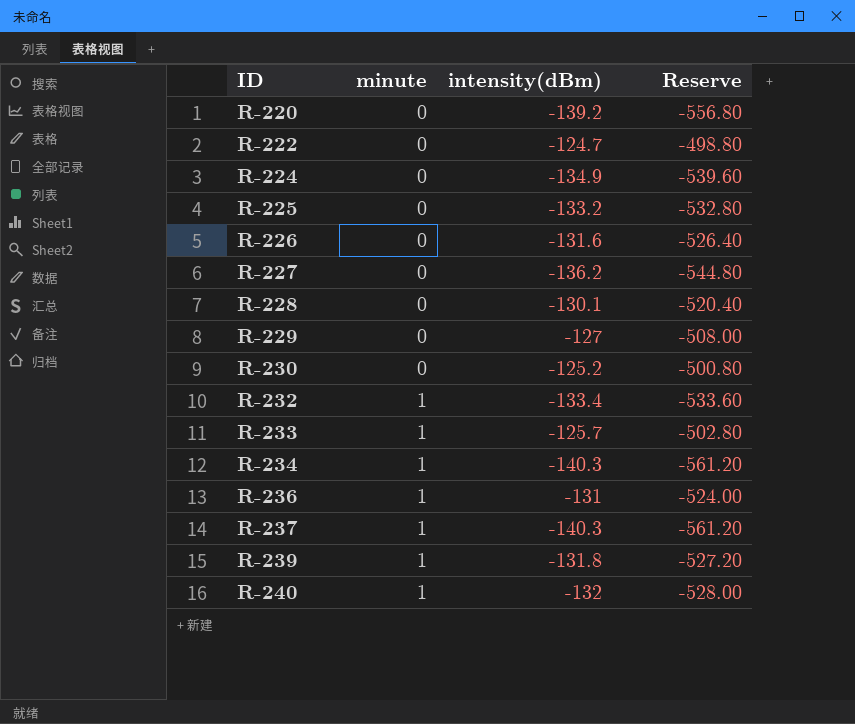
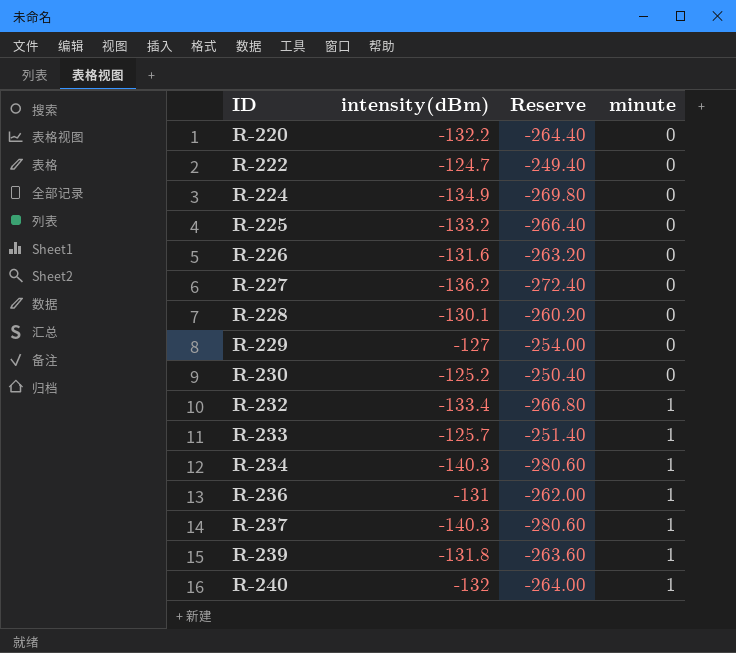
column Reserve | formula: [intensity(dBm)] * 4 -> [intensity(dBm)] * 2
column minute | position: 2 -> 4
R-220 | intensity(dBm): -139.2 -> -132.2

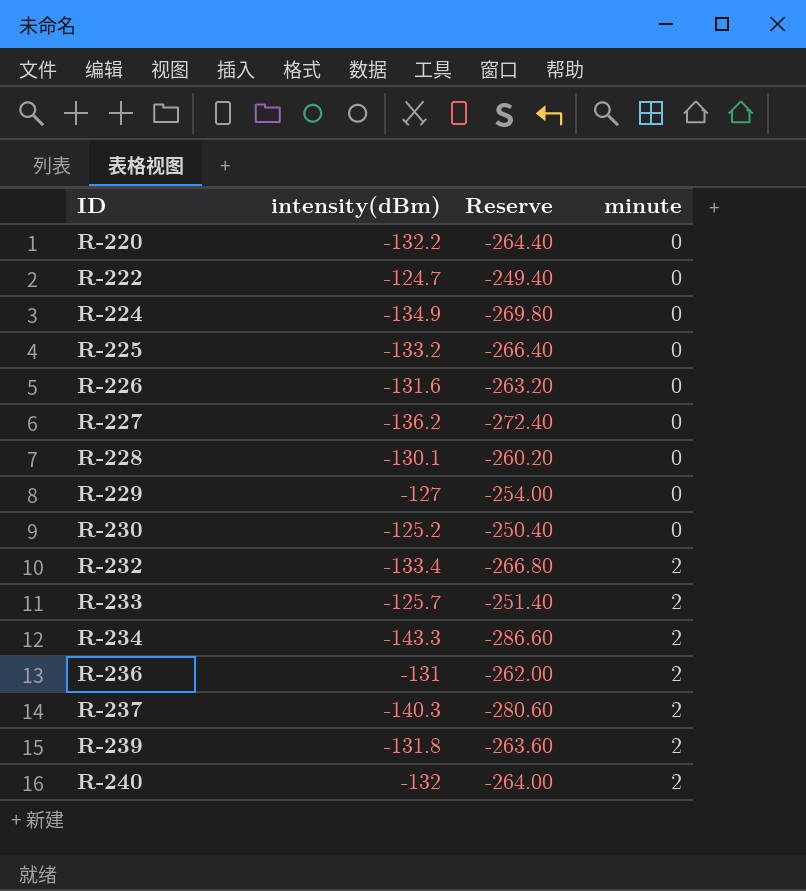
R-232 | minute: 1 -> 2
R-233 | minute: 1 -> 2
R-234 | intensity(dBm): -140.3 -> -143.3
R-234 | Reserve: -280.60 -> -286.60
R-234 | minute: 1 -> 2
R-236 | minute: 1 -> 2
R-237 | minute: 1 -> 2
R-239 | minute: 1 -> 2
R-240 | minute: 1 -> 2

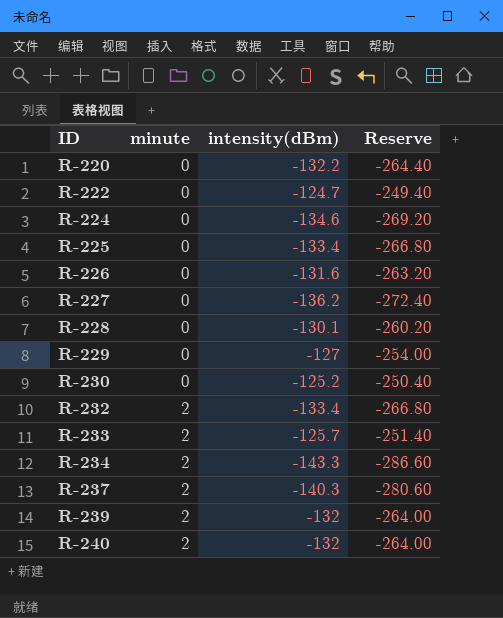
column minute | position: 4 -> 2
row R-236: -131 | -262.00 | 2 -> none
R-224 | intensity(dBm): -134.9 -> -134.6
R-224 | Reserve: -269.80 -> -269.20
R-225 | intensity(dBm): -133.2 -> -133.4
R-225 | Reserve: -266.40 -> -266.80
R-239 | intensity(dBm): -131.8 -> -132
R-239 | Reserve: -263.60 -> -264.00

